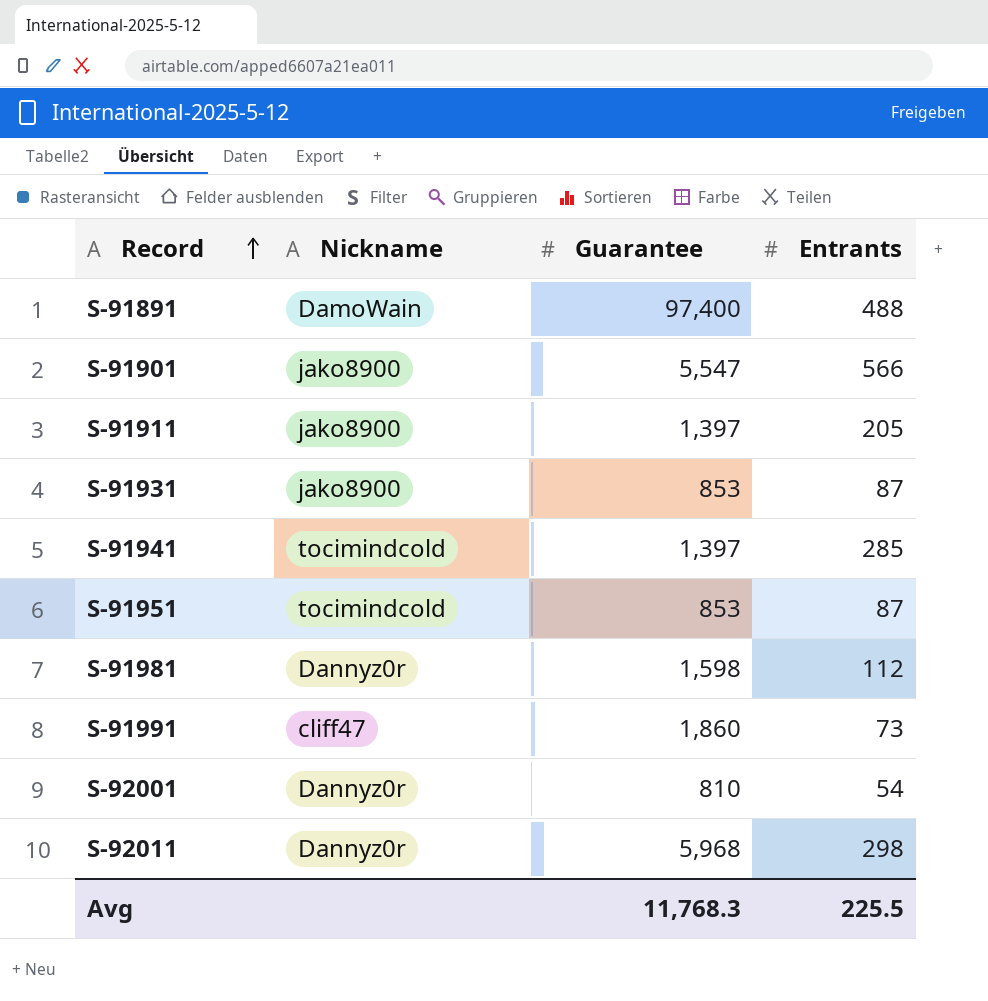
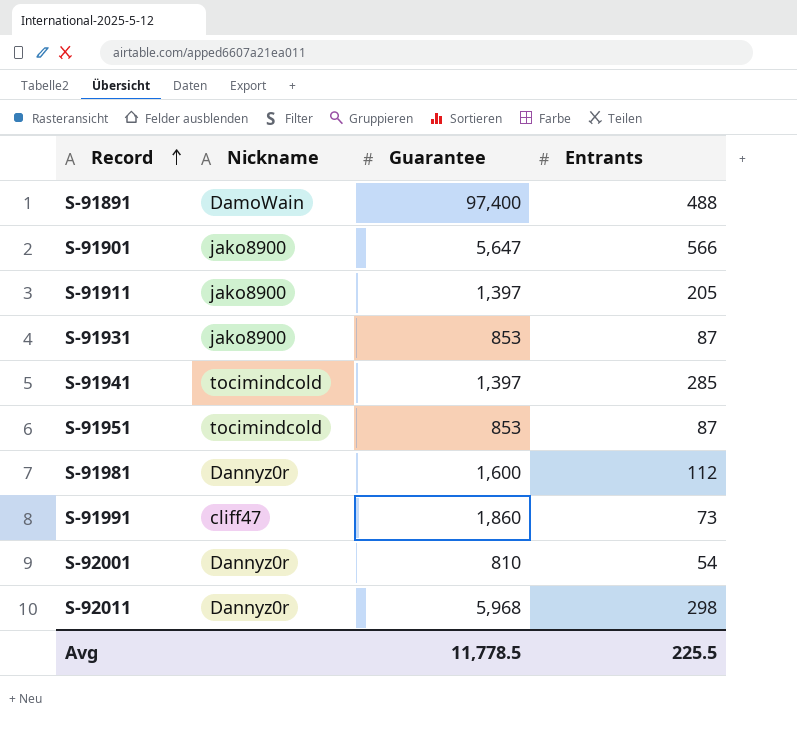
S-91901 | Guarantee: 5,547 -> 5,647
S-91981 | Guarantee: 1,598 -> 1,600
Avg | Guarantee: 11,768.3 -> 11,778.5

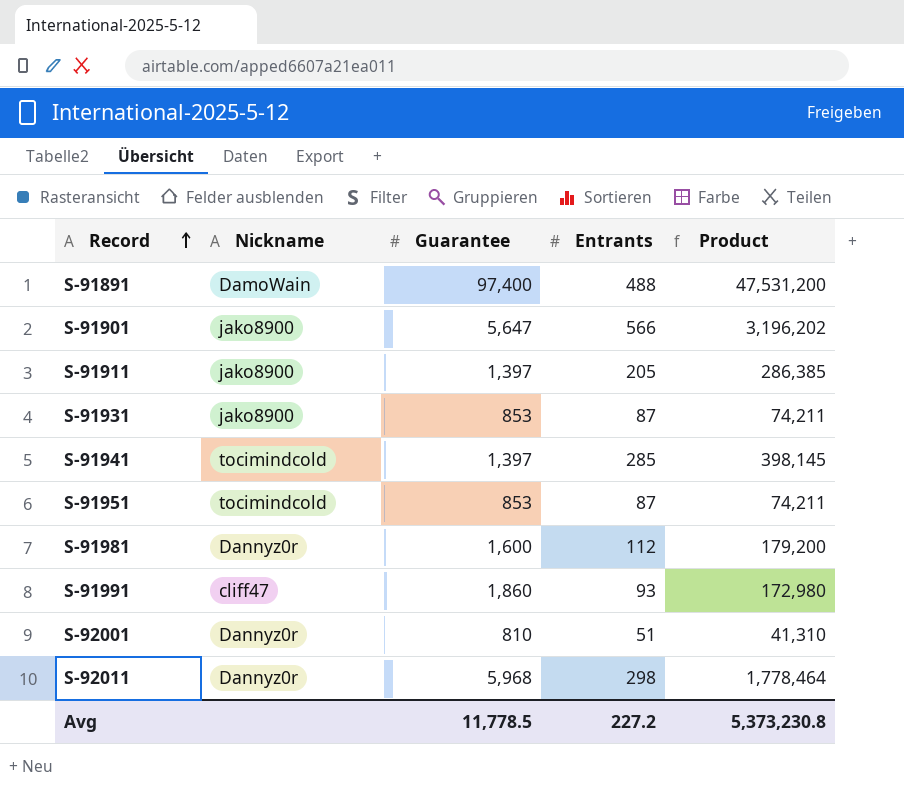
column Product | formula: none -> [Guarantee] * [Entrants]
S-91991 | Entrants: 73 -> 93
S-92001 | Entrants: 54 -> 51
Avg | Entrants: 225.5 -> 227.2

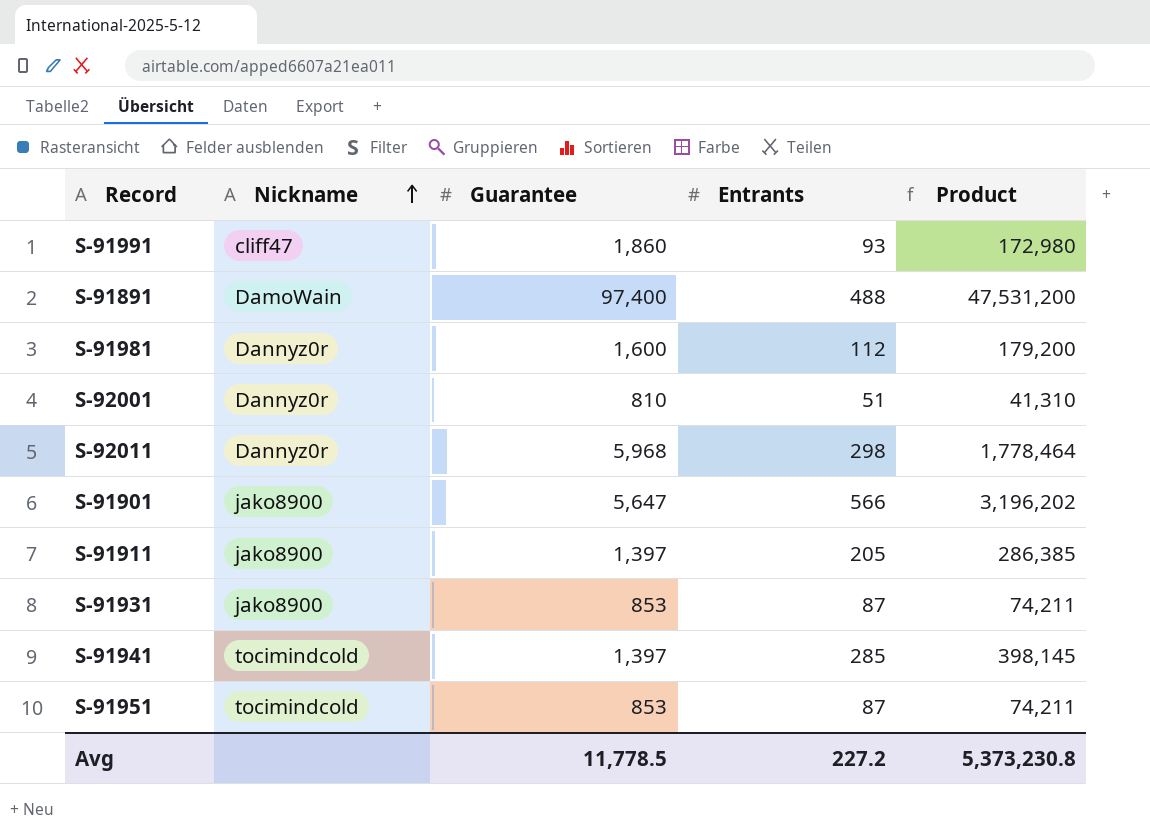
row order: Record ascending -> Nickname ascending

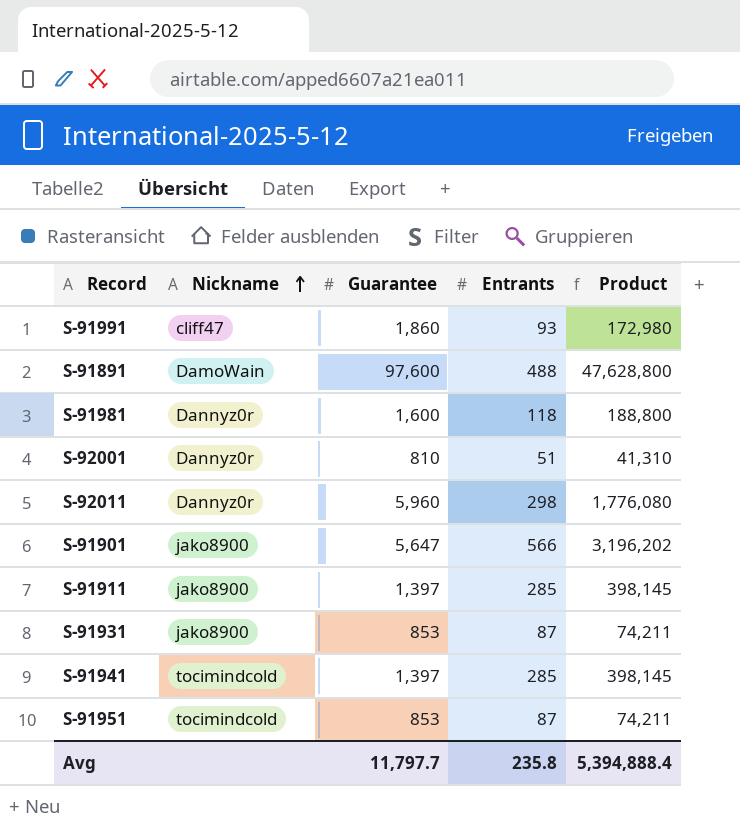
S-91891 | Guarantee: 97,400 -> 97,600
S-91891 | Product: 47,531,200 -> 47,628,800
S-91981 | Entrants: 112 -> 118
S-91981 | Product: 179,200 -> 188,800
S-92011 | Guarantee: 5,968 -> 5,960
S-92011 | Product: 1,778,464 -> 1,776,080
S-91911 | Entrants: 205 -> 285
S-91911 | Product: 286,385 -> 398,145
Avg | Guarantee: 11,778.5 -> 11,797.7
Avg | Entrants: 227.2 -> 235.8
Avg | Product: 5,373,230.8 -> 5,394,888.4

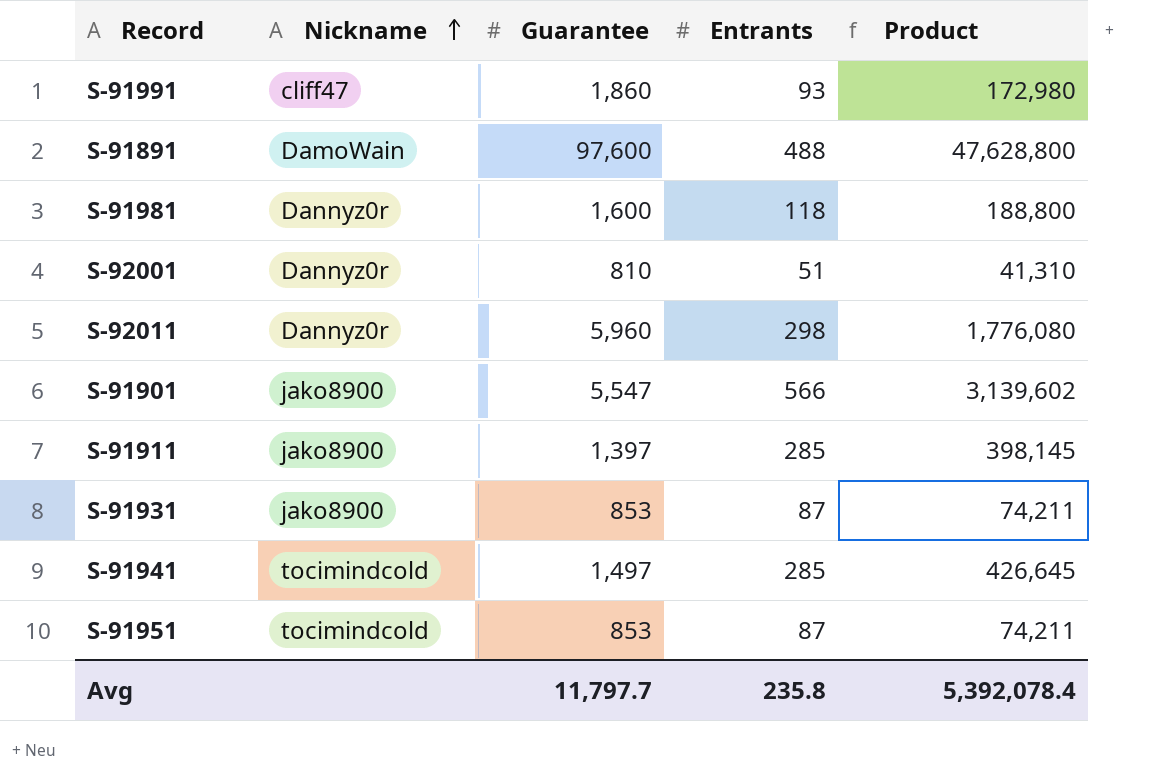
S-91901 | Guarantee: 5,647 -> 5,547
S-91901 | Product: 3,196,202 -> 3,139,602
S-91941 | Guarantee: 1,397 -> 1,497
S-91941 | Product: 398,145 -> 426,645
Avg | Product: 5,394,888.4 -> 5,392,078.4

